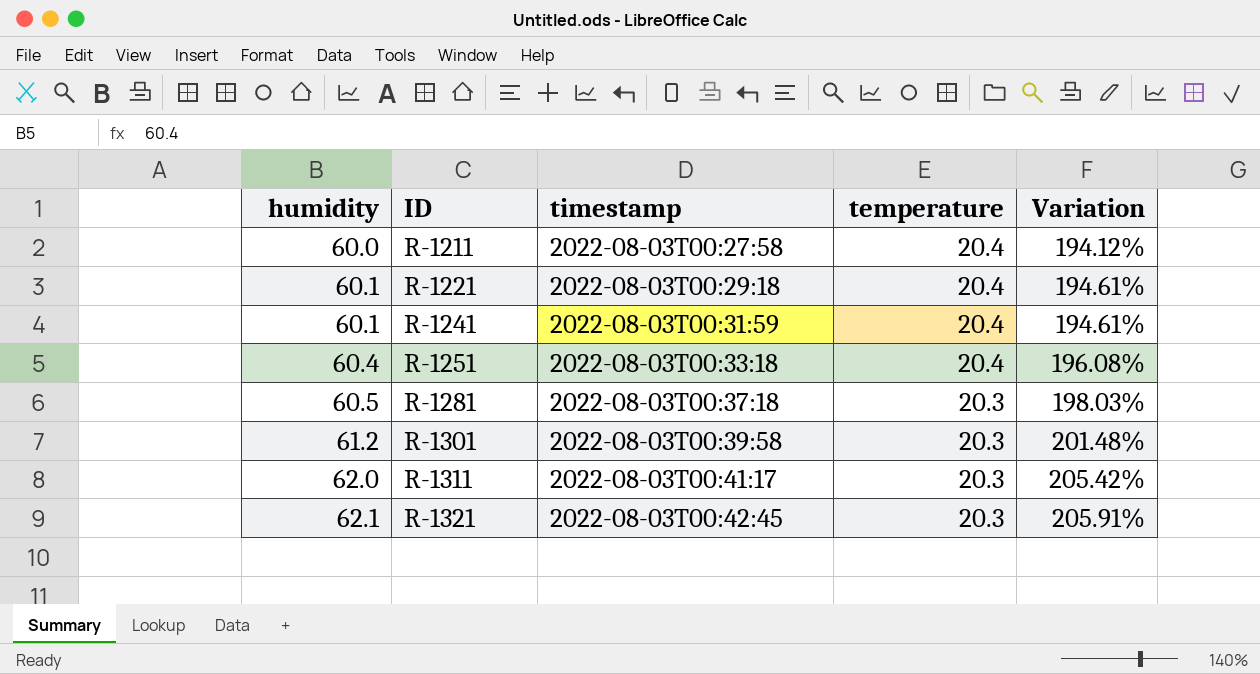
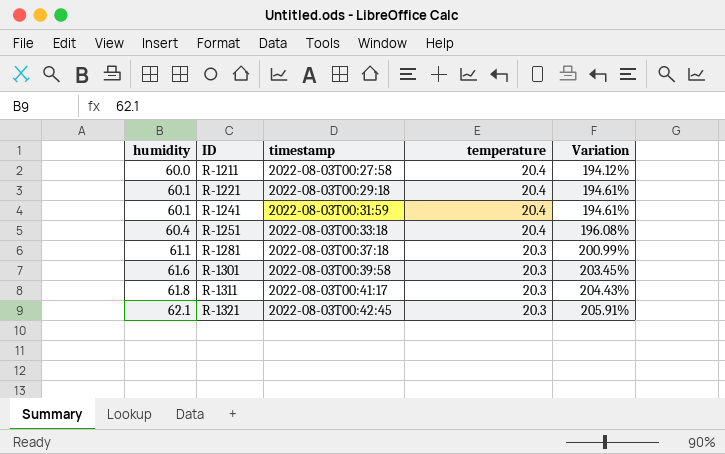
R-1281 | humidity: 60.5 -> 61.1
R-1281 | Variation: 198.03% -> 200.99%
R-1301 | humidity: 61.2 -> 61.6
R-1301 | Variation: 201.48% -> 203.45%
R-1311 | humidity: 62.0 -> 61.8
R-1311 | Variation: 205.42% -> 204.43%

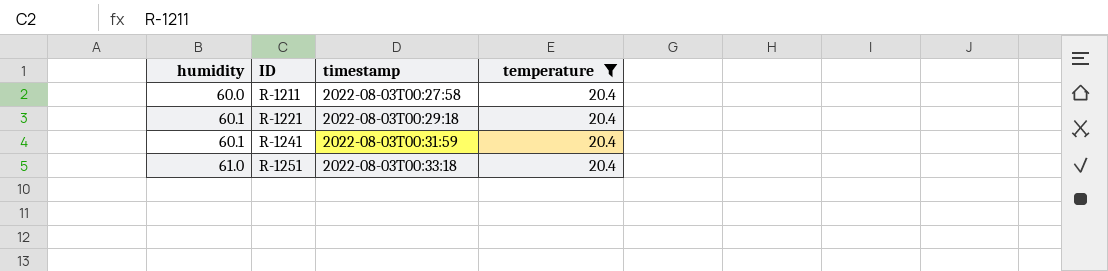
filter: none -> temperature = 20.4
column Variation | formula: ([humidity] - [temperature]) / [temperature] -> none
R-1251 | humidity: 60.4 -> 61.0

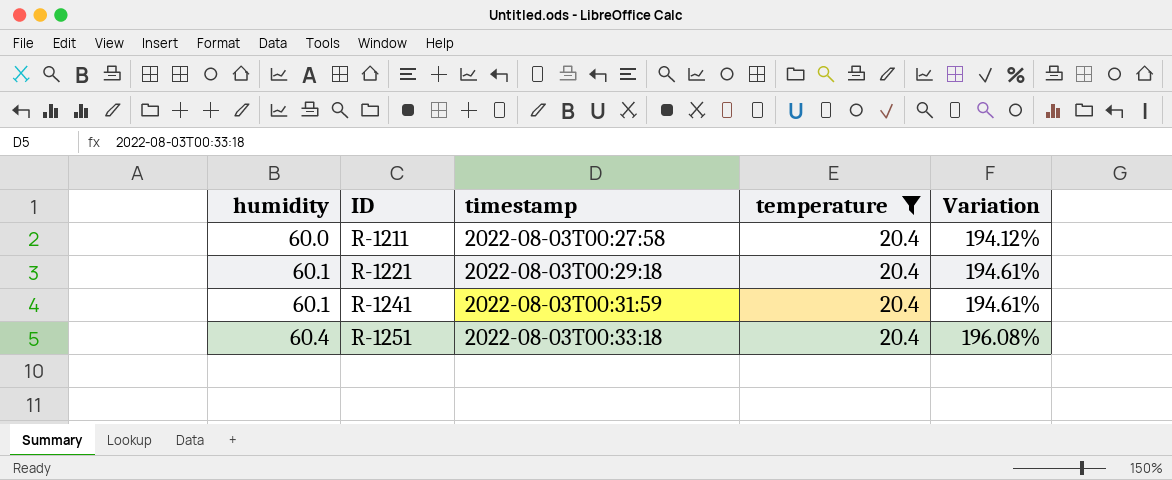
column Variation | formula: none -> ([humidity] - [temperature]) / [temperature]
R-1251 | humidity: 61.0 -> 60.4

